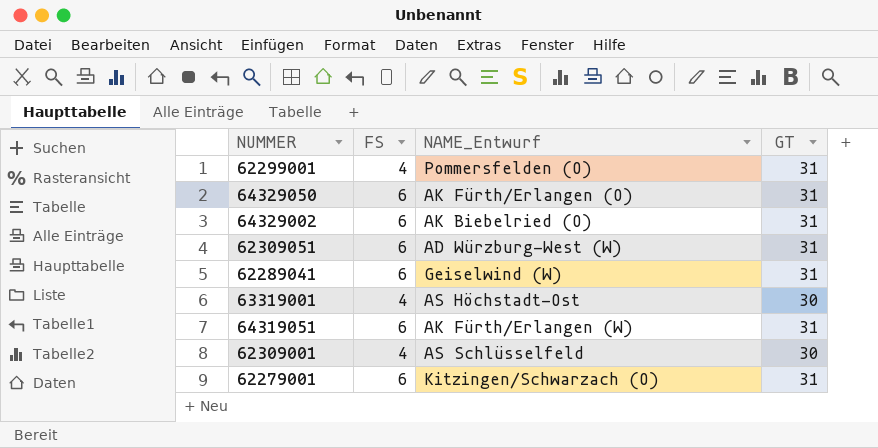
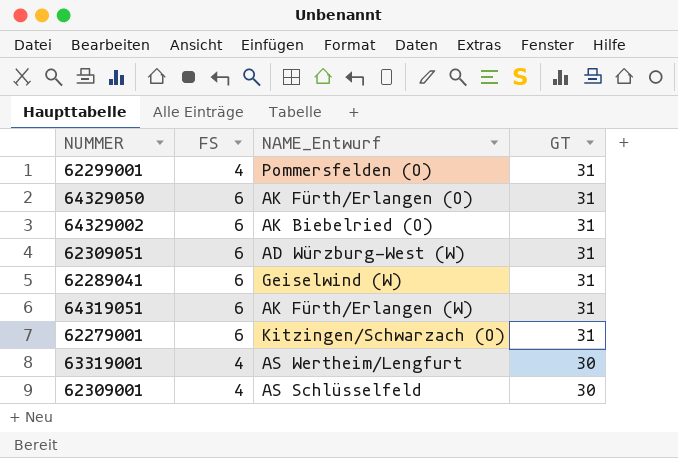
row order: none -> GT descending
63319001 | NAME_Entwurf: AS Höchstadt-Ost -> AS Wertheim/Lengfurt

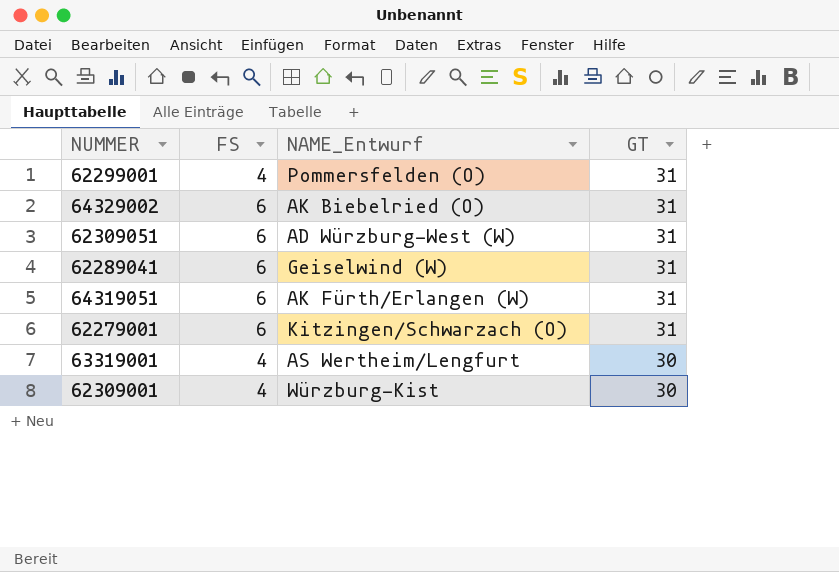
row 64329050: 6 | AK Fürth/Erlangen (O) | 31 -> none
62309001 | NAME_Entwurf: AS Schlüsselfeld -> Würzburg-Kist

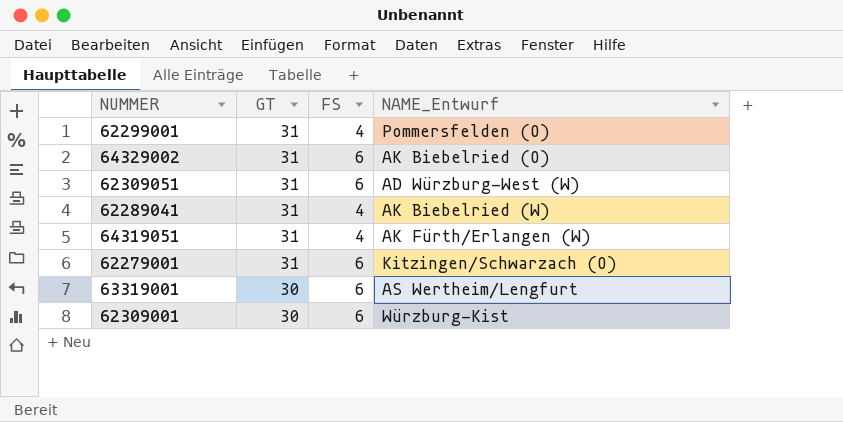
column GT | position: 4 -> 2
62289041 | FS: 6 -> 4
62289041 | NAME_Entwurf: Geiselwind (W) -> AK Biebelried (W)
64319051 | FS: 6 -> 4
63319001 | FS: 4 -> 6
62309001 | FS: 4 -> 6

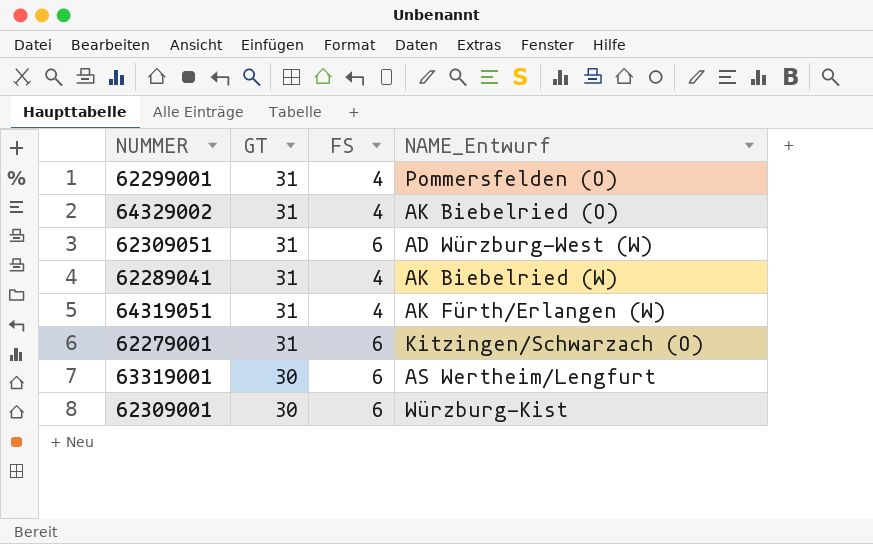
64329002 | FS: 6 -> 4

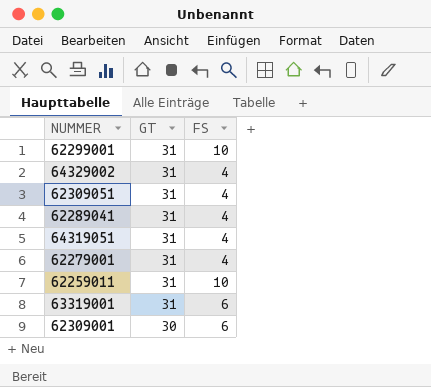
column NAME_Entwurf | position: 4 -> none
62299001 | FS: 4 -> 10
62309051 | FS: 6 -> 4
62279001 | FS: 6 -> 4
row 62259011: none -> 31 | 10
63319001 | GT: 30 -> 31

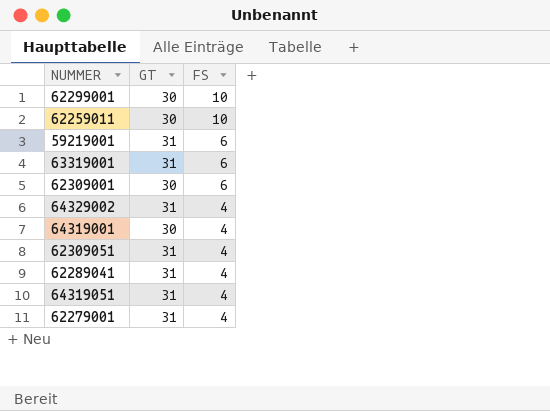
row order: GT descending -> FS descending
62299001 | GT: 31 -> 30
62259011 | GT: 31 -> 30
row 59219001: none -> 31 | 6
row 64319001: none -> 30 | 4

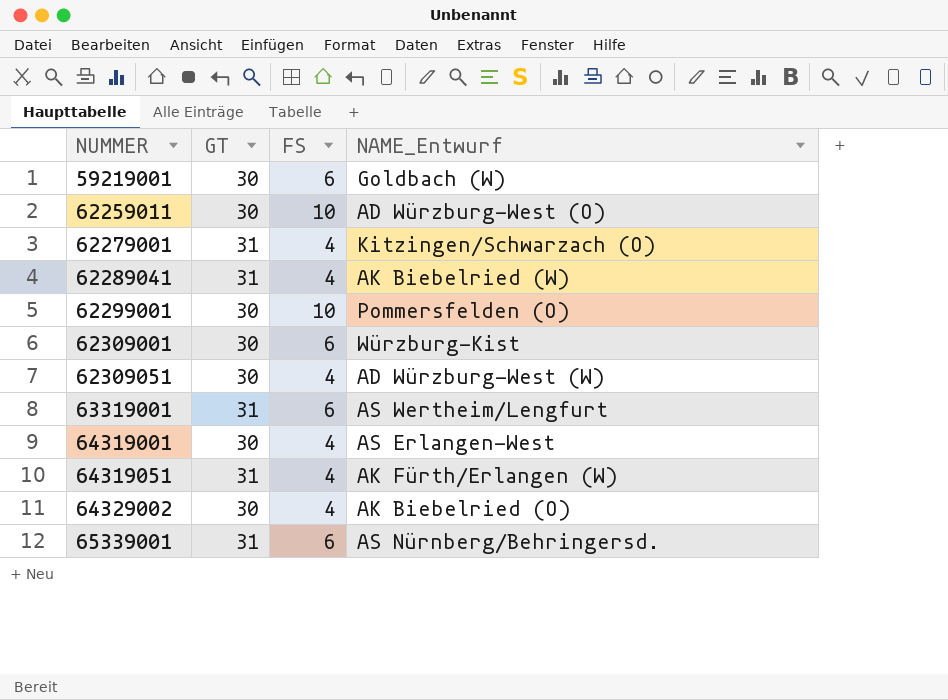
row order: FS descending -> NUMMER ascending
column NAME_Entwurf | position: none -> 4
59219001 | GT: 31 -> 30
62309051 | GT: 31 -> 30
64329002 | GT: 31 -> 30
row 65339001: none -> 31 | 6 | AS Nürnberg/Behringersd.

